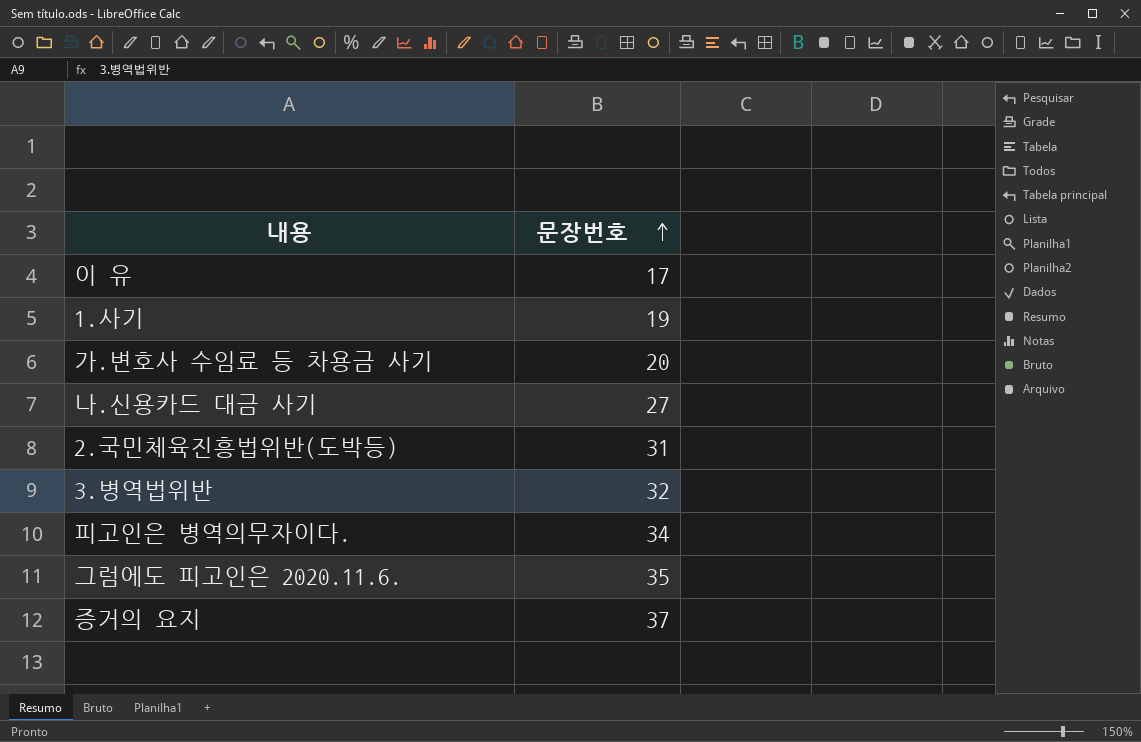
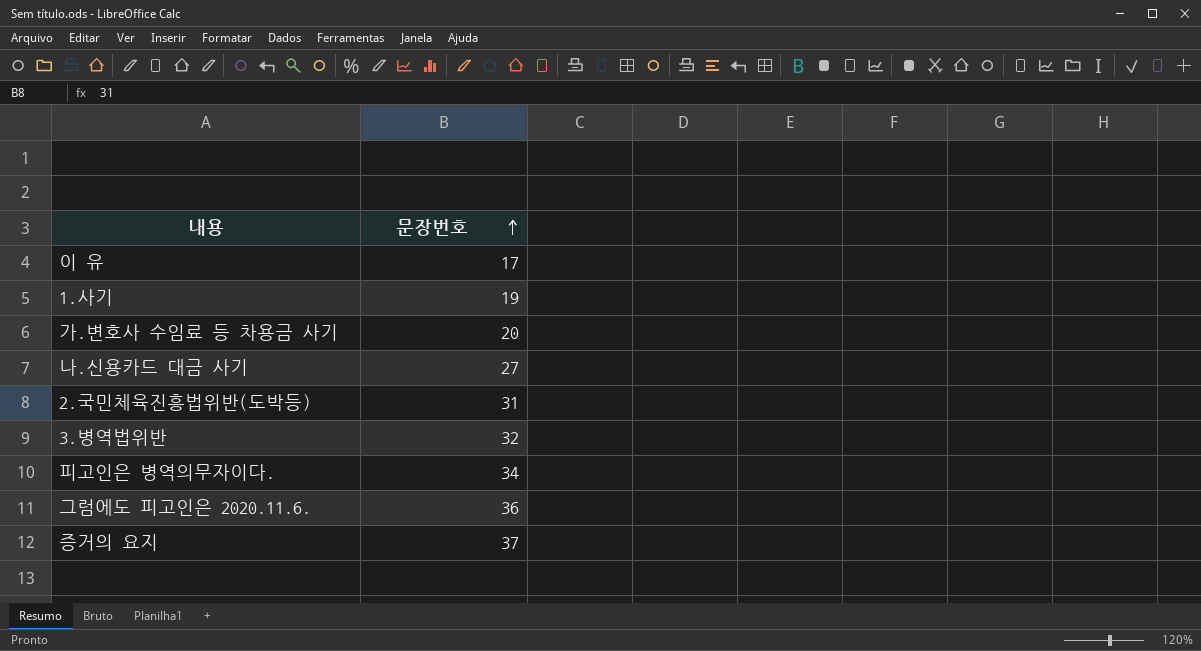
그럼에도 피고인은 2020.11.6. | 문장번호: 35 -> 36

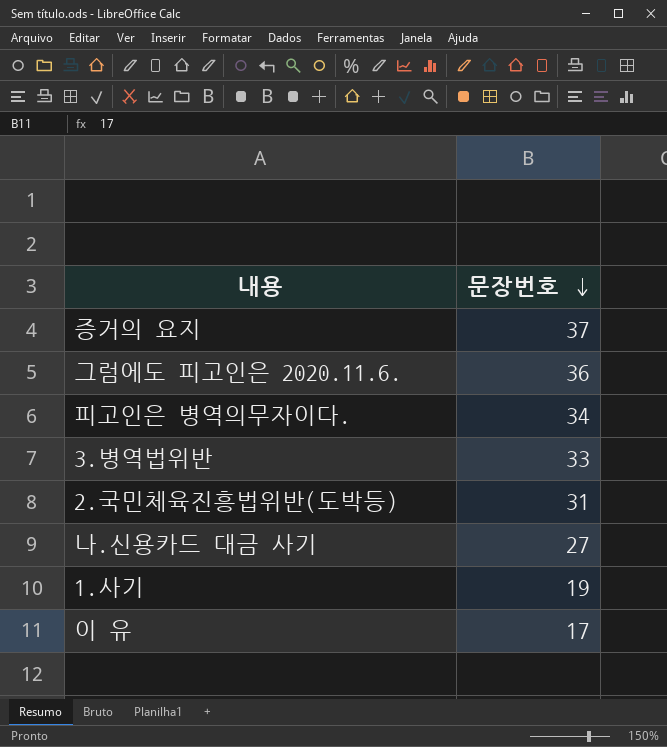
row order: 문장번호 ascending -> 문장번호 descending
row 가.변호사 수임료 등 차용금 사기: 20 -> none
3.병역법위반 | 문장번호: 32 -> 33

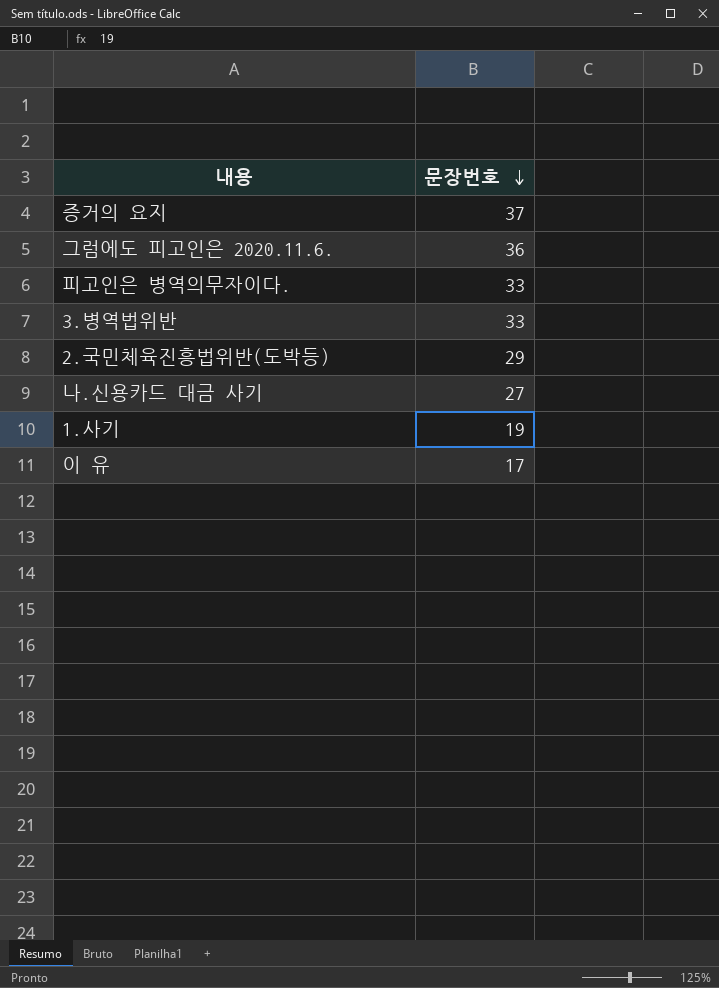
피고인은 병역의무자이다. | 문장번호: 34 -> 33
2.국민체육진흥법위반(도박등) | 문장번호: 31 -> 29

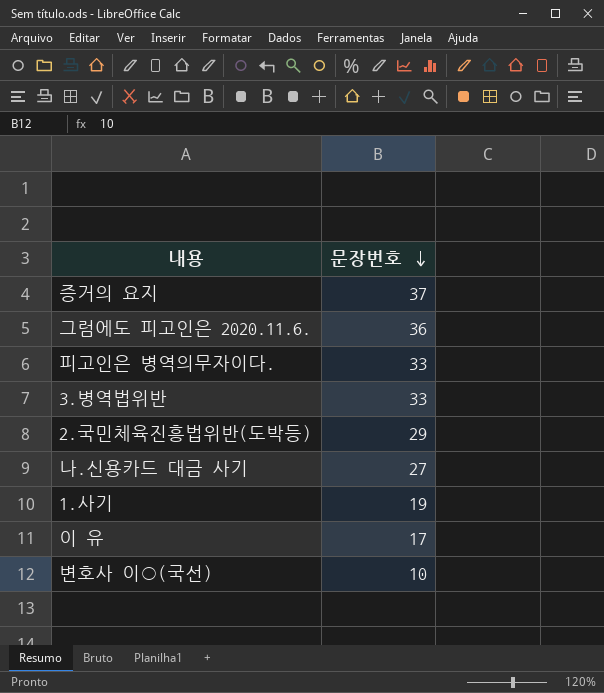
row 변호사 이○(국선): none -> 10

